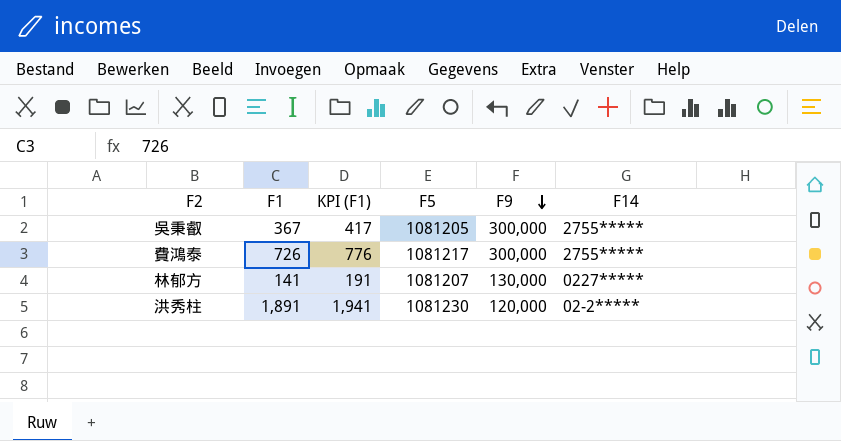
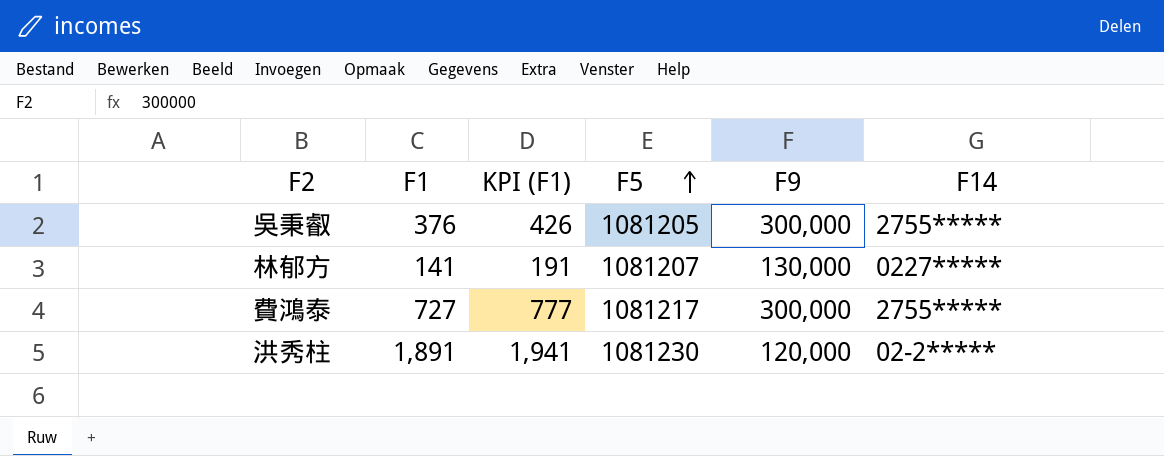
row order: F9 descending -> F5 ascending
吳秉叡 | F1: 367 -> 376
吳秉叡 | KPI (F1): 417 -> 426
費鴻泰 | F1: 726 -> 727
費鴻泰 | KPI (F1): 776 -> 777

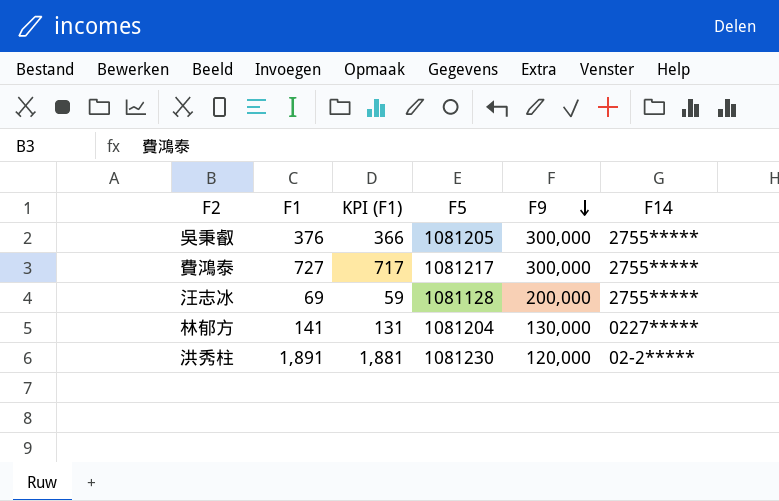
row order: F5 ascending -> F9 descending
column KPI (F1) | formula: [F1] + 50 -> [F1] - 10
row 汪志冰: none -> 69 | 59 | 1081128 | 200,000 | 2755*****
林郁方 | F5: 1081207 -> 1081204

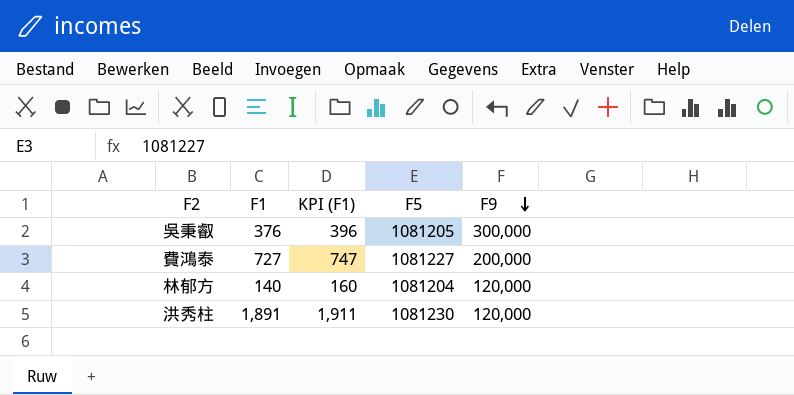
column F14 | position: 6 -> none
column KPI (F1) | formula: [F1] - 10 -> [F1] + 20
row 汪志冰: 69 | 59 | 1081128 | 200,000 | 2755***** -> none
費鴻泰 | F5: 1081217 -> 1081227
費鴻泰 | F9: 300,000 -> 200,000
林郁方 | F1: 141 -> 140
林郁方 | F9: 130,000 -> 120,000

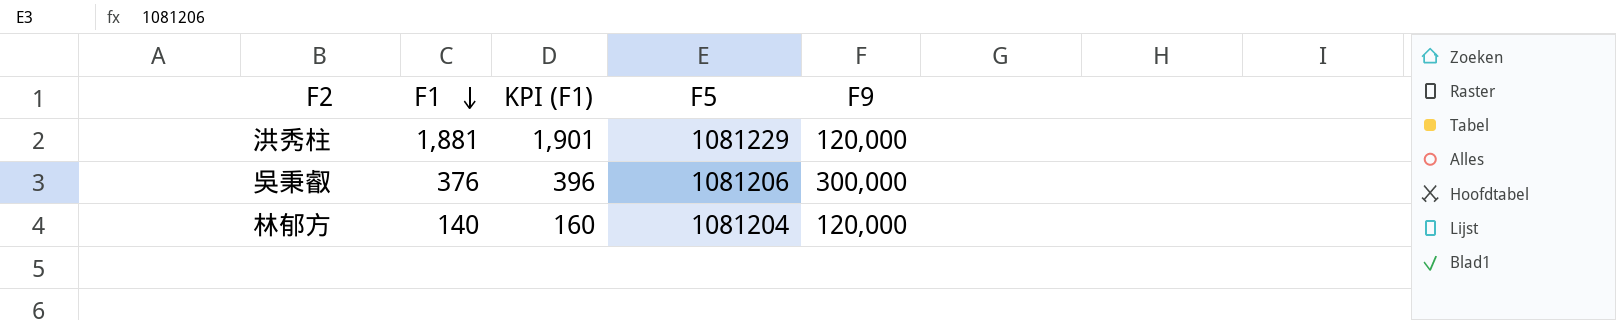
row order: F9 descending -> F1 descending
row 費鴻泰: 727 | 747 | 1081227 | 200,000 -> none
洪秀柱 | F1: 1,891 -> 1,881
洪秀柱 | KPI (F1): 1,911 -> 1,901
洪秀柱 | F5: 1081230 -> 1081229
吳秉叡 | F5: 1081205 -> 1081206

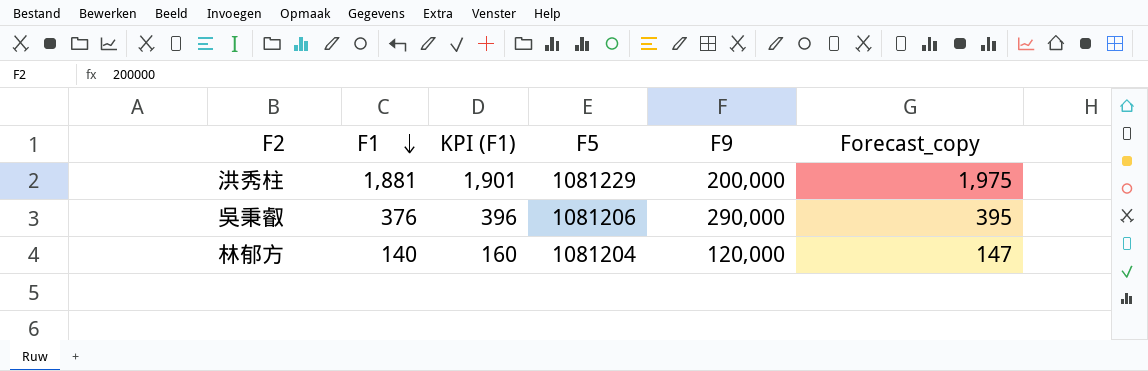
column Forecast_copy | formula: none -> [F1] * 1.05
洪秀柱 | F9: 120,000 -> 200,000
吳秉叡 | F9: 300,000 -> 290,000

